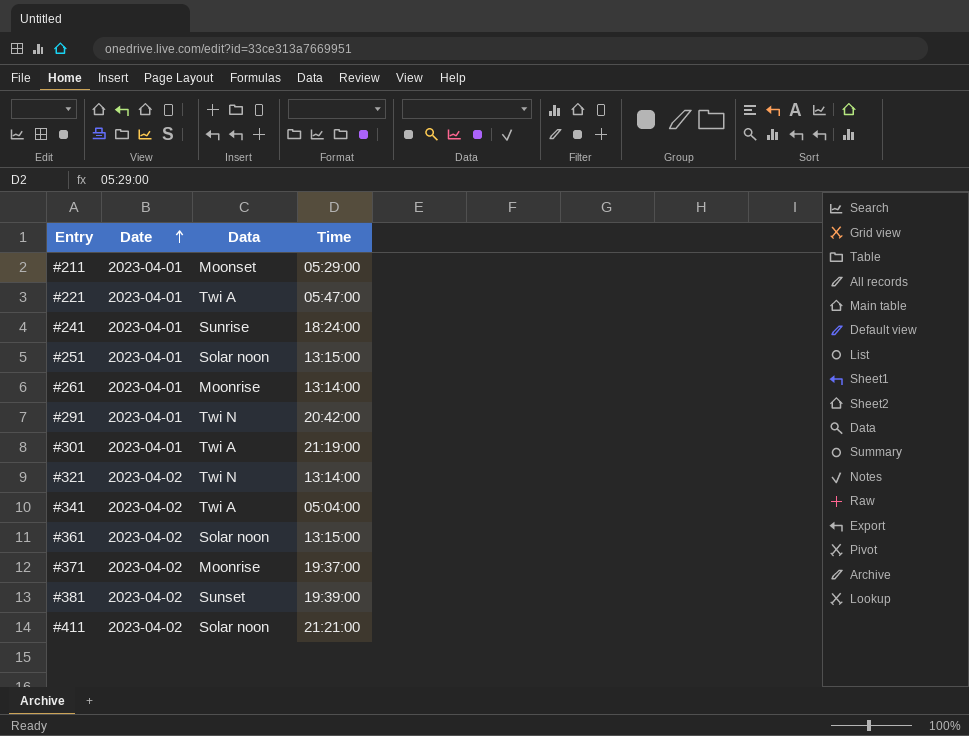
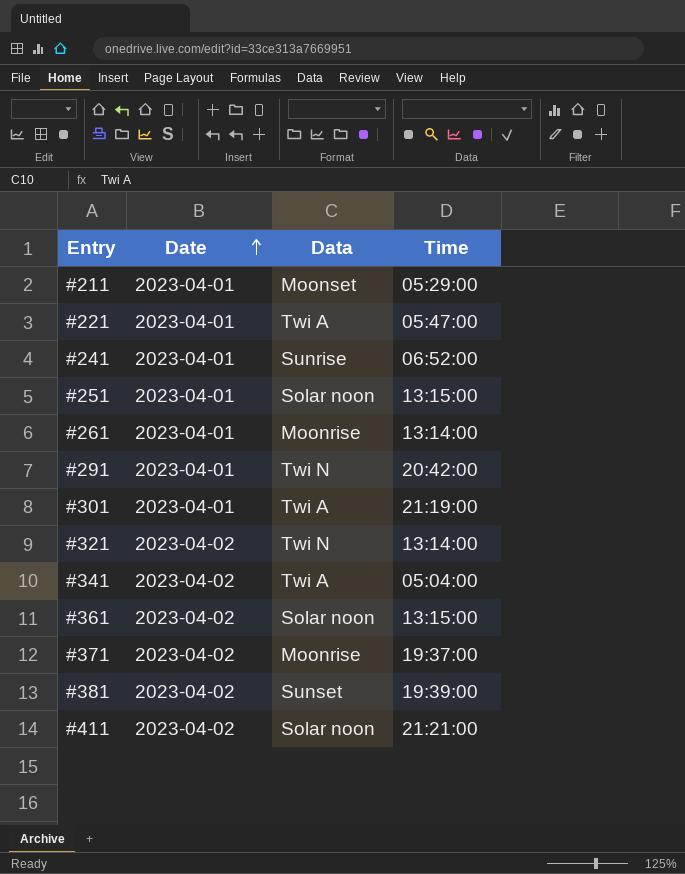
#241 | Time: 18:24:00 -> 06:52:00

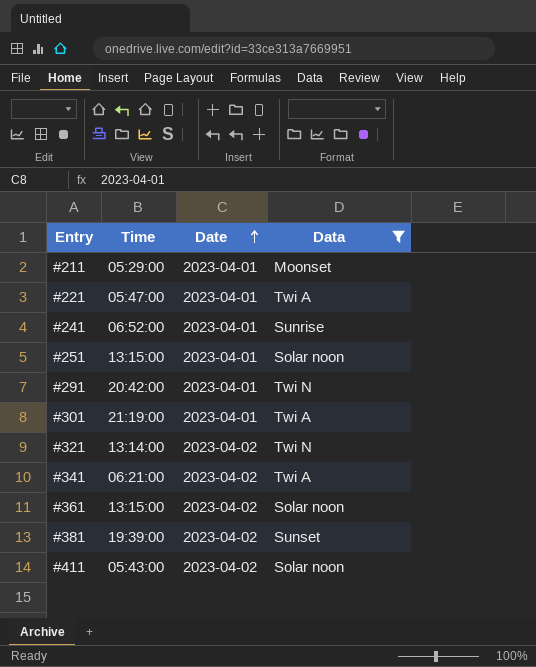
filter: none -> Data != Moonrise
column Time | position: 4 -> 2
#341 | Time: 05:04:00 -> 06:21:00
#411 | Time: 21:21:00 -> 05:43:00

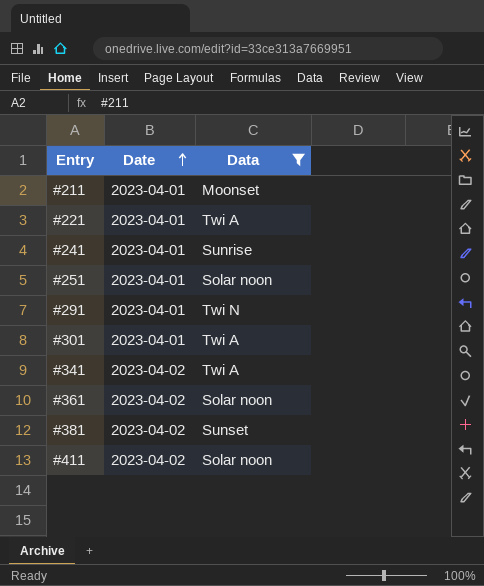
column Time | position: 2 -> none
row #321: 13:14:00 | 2023-04-02 | Twi N -> none

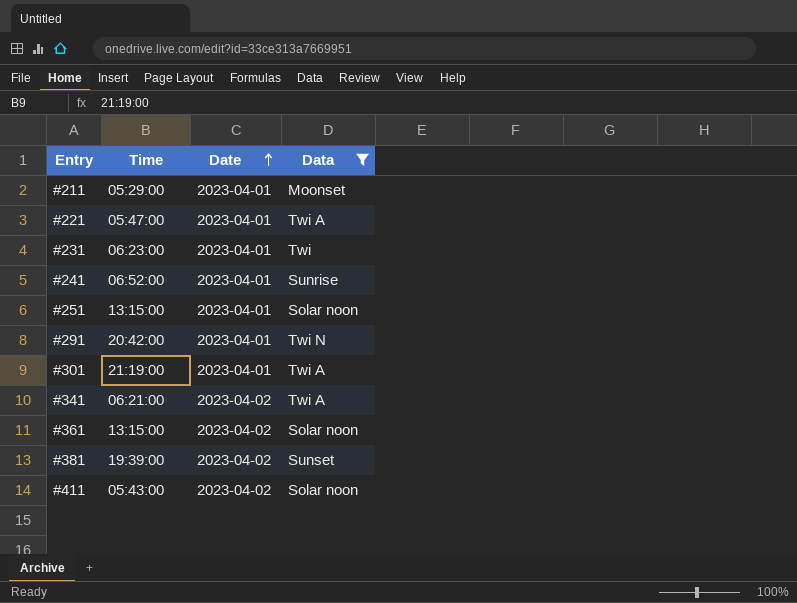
column Time | position: none -> 2
row #231: none -> 06:23:00 | 2023-04-01 | Twi

